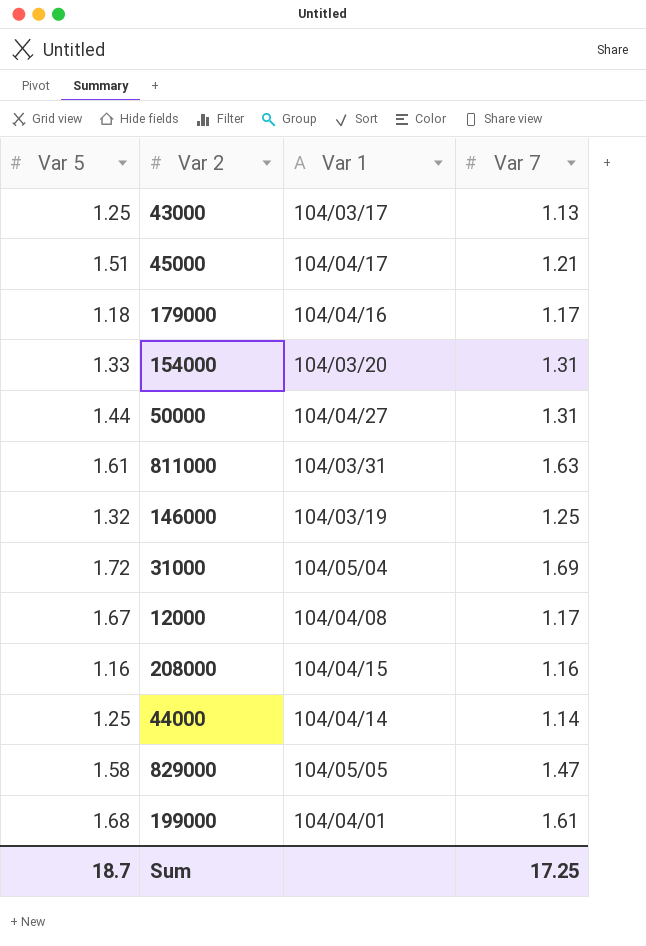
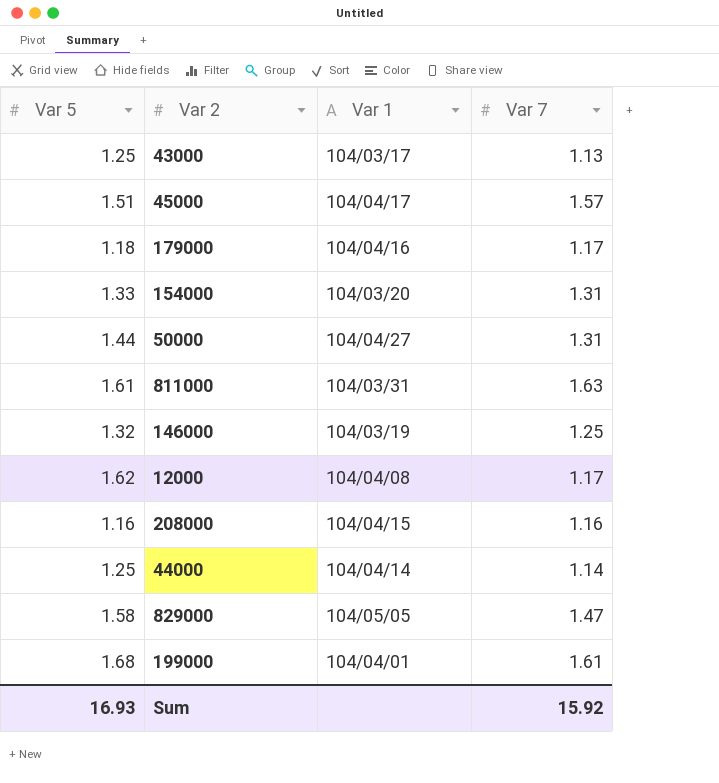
row 31000: 1.72 | 104/05/04 | 1.69 -> none
45000 | Var 7: 1.21 -> 1.57
12000 | Var 5: 1.67 -> 1.62
Sum | Var 5: 18.7 -> 16.93
Sum | Var 7: 17.25 -> 15.92

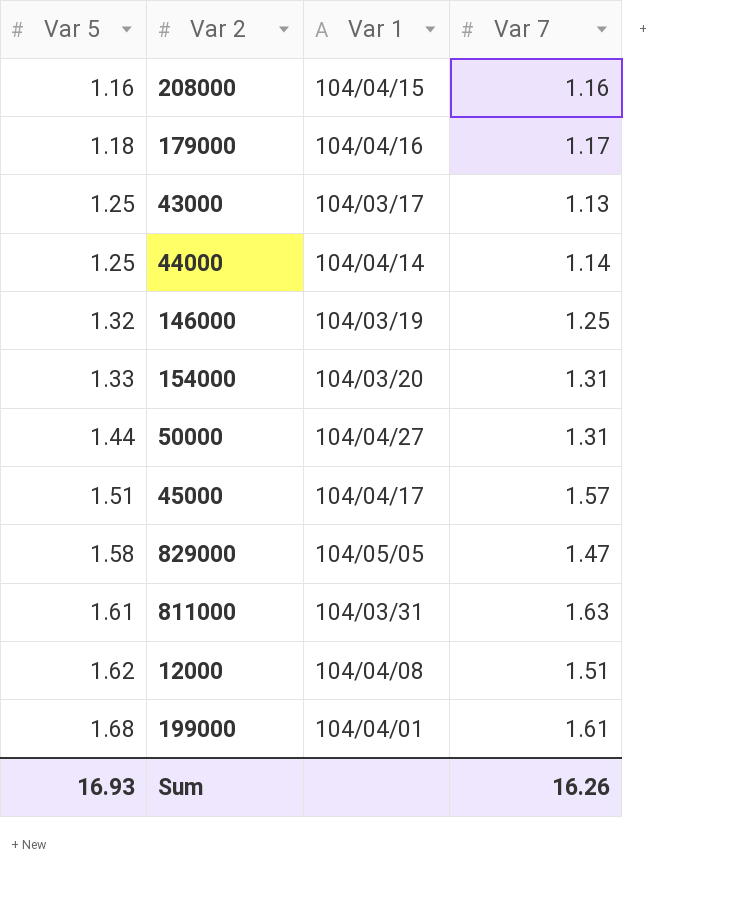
row order: none -> Var 5 ascending
12000 | Var 7: 1.17 -> 1.51
Sum | Var 7: 15.92 -> 16.26

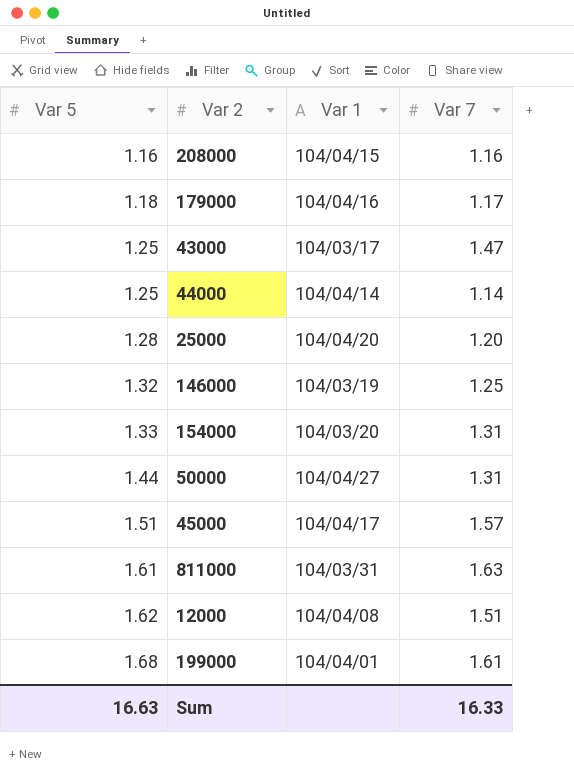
row 829000: 1.58 | 104/05/05 | 1.47 -> none
43000 | Var 7: 1.13 -> 1.47
row 25000: none -> 1.28 | 104/04/20 | 1.20
Sum | Var 5: 16.93 -> 16.63
Sum | Var 7: 16.26 -> 16.33

